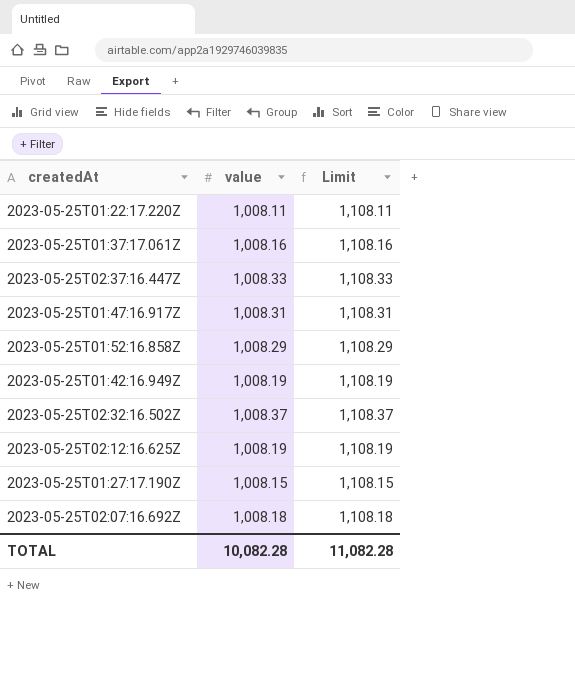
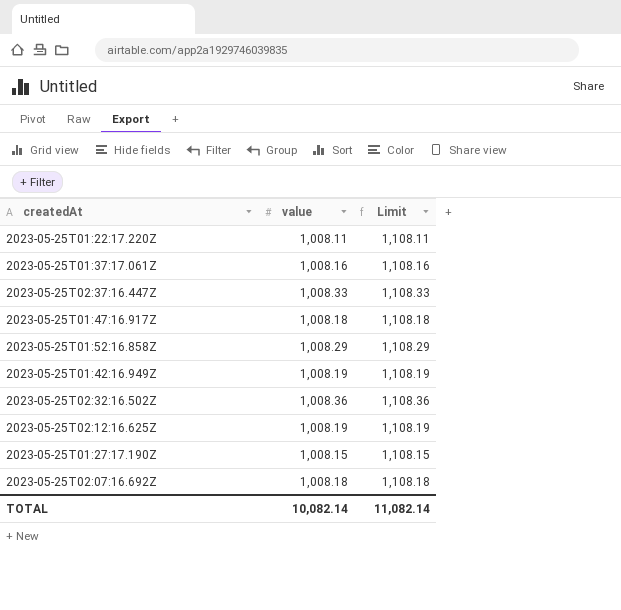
2023-05-25T01:47:16.917Z | value: 1,008.31 -> 1,008.18
2023-05-25T01:47:16.917Z | Limit: 1,108.31 -> 1,108.18
2023-05-25T02:32:16.502Z | value: 1,008.37 -> 1,008.36
2023-05-25T02:32:16.502Z | Limit: 1,108.37 -> 1,108.36
TOTAL | value: 10,082.28 -> 10,082.14
TOTAL | Limit: 11,082.28 -> 11,082.14

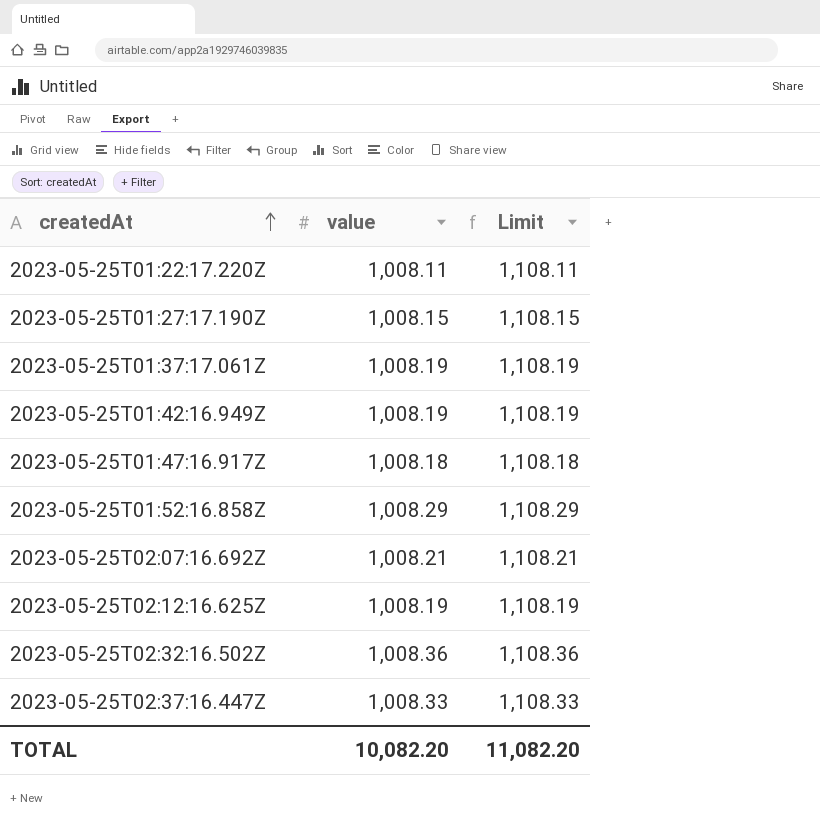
row order: none -> createdAt ascending
2023-05-25T01:37:17.061Z | value: 1,008.16 -> 1,008.19
2023-05-25T01:37:17.061Z | Limit: 1,108.16 -> 1,108.19
2023-05-25T02:07:16.692Z | value: 1,008.18 -> 1,008.21
2023-05-25T02:07:16.692Z | Limit: 1,108.18 -> 1,108.21
TOTAL | value: 10,082.14 -> 10,082.20
TOTAL | Limit: 11,082.14 -> 11,082.20

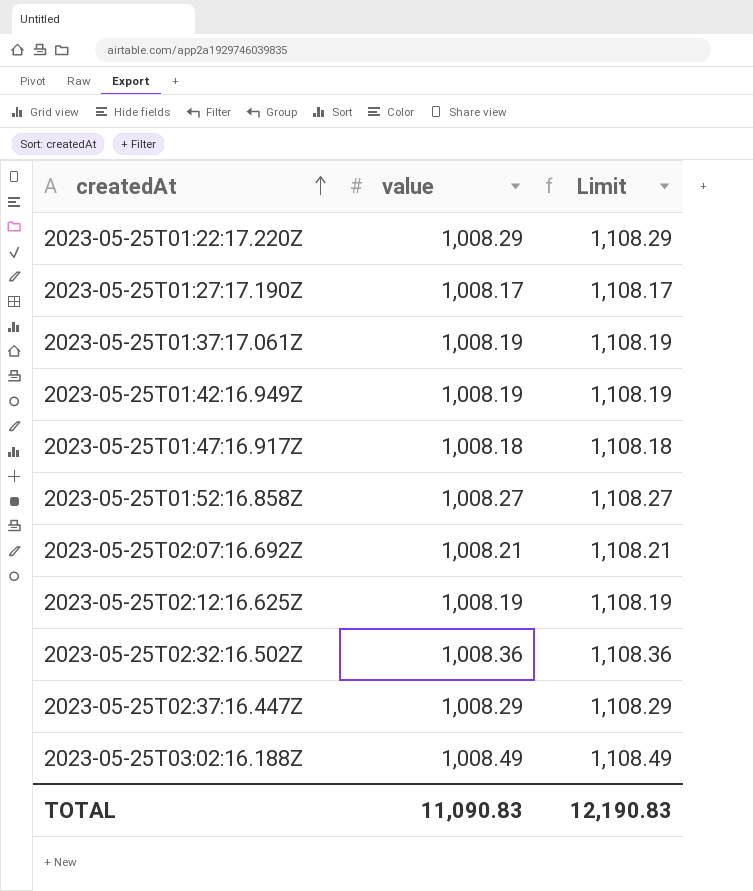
2023-05-25T01:22:17.220Z | value: 1,008.11 -> 1,008.29
2023-05-25T01:22:17.220Z | Limit: 1,108.11 -> 1,108.29
2023-05-25T01:27:17.190Z | value: 1,008.15 -> 1,008.17
2023-05-25T01:27:17.190Z | Limit: 1,108.15 -> 1,108.17
2023-05-25T01:52:16.858Z | value: 1,008.29 -> 1,008.27
2023-05-25T01:52:16.858Z | Limit: 1,108.29 -> 1,108.27
2023-05-25T02:37:16.447Z | value: 1,008.33 -> 1,008.29
2023-05-25T02:37:16.447Z | Limit: 1,108.33 -> 1,108.29
row 2023-05-25T03:02:16.188Z: none -> 1,008.49 | 1,108.49
TOTAL | value: 10,082.20 -> 11,090.83
TOTAL | Limit: 11,082.20 -> 12,190.83

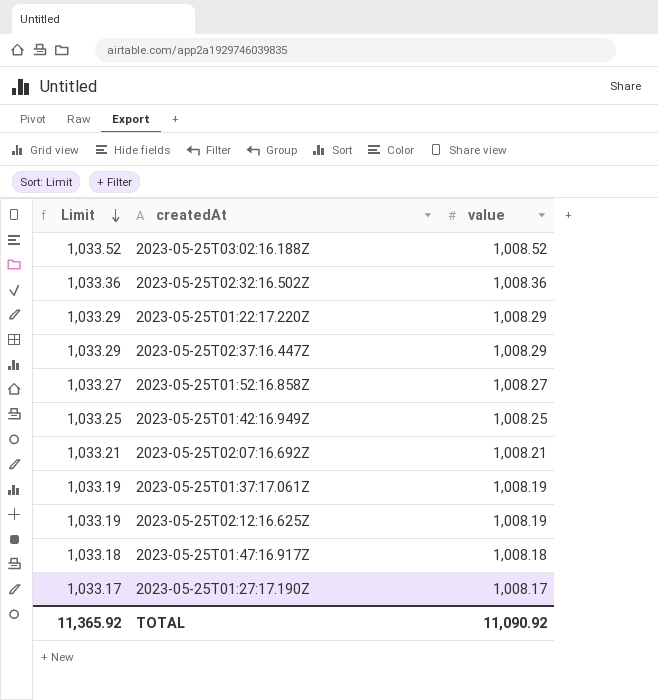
row order: createdAt ascending -> Limit descending
column Limit | formula: [value] + 100 -> [value] + 25
column Limit | position: 3 -> 1
2023-05-25T03:02:16.188Z | value: 1,008.49 -> 1,008.52
2023-05-25T01:42:16.949Z | value: 1,008.19 -> 1,008.25
TOTAL | Limit: 12,190.83 -> 11,365.92
TOTAL | value: 11,090.83 -> 11,090.92

